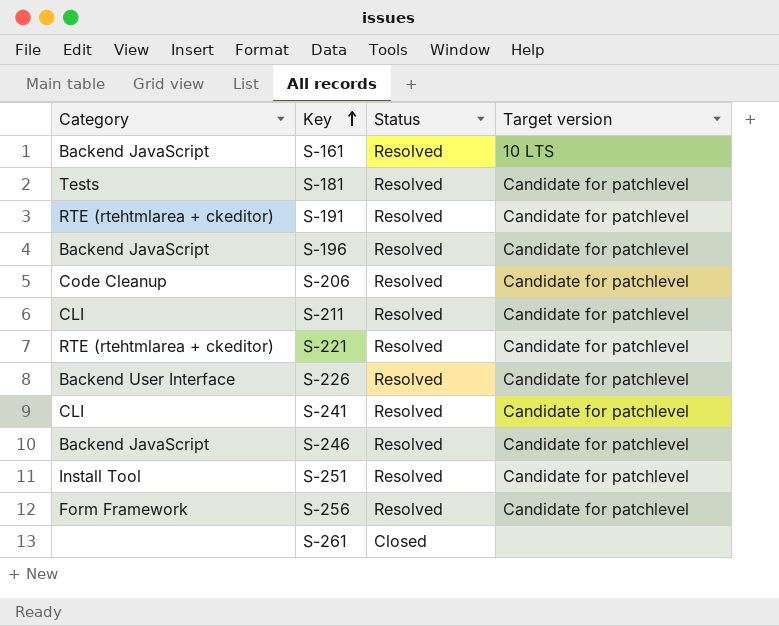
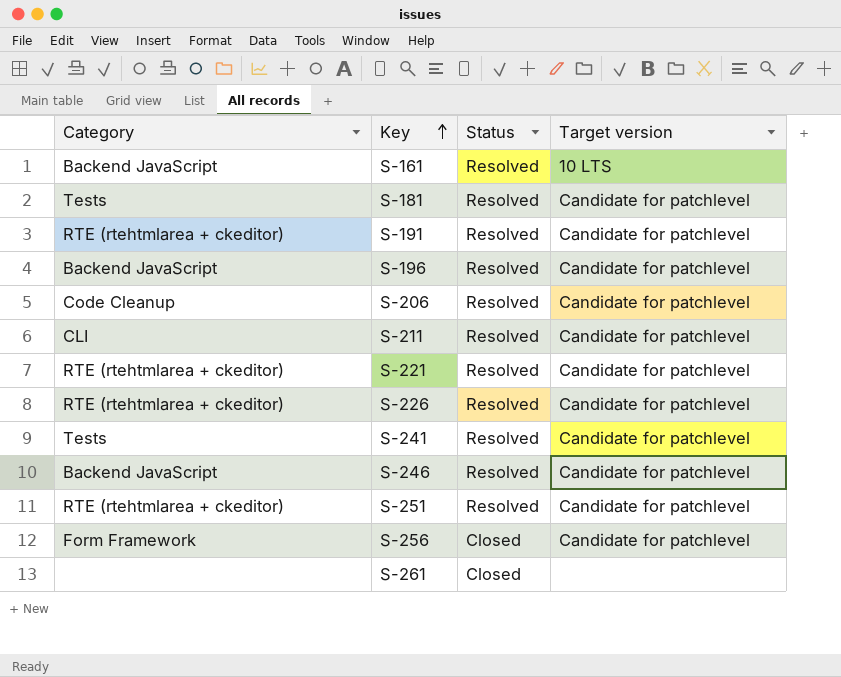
S-226 | Category: Backend User Interface -> RTE (rtehtmlarea + ckeditor)
S-241 | Category: CLI -> Tests
S-251 | Category: Install Tool -> RTE (rtehtmlarea + ckeditor)
S-256 | Status: Resolved -> Closed

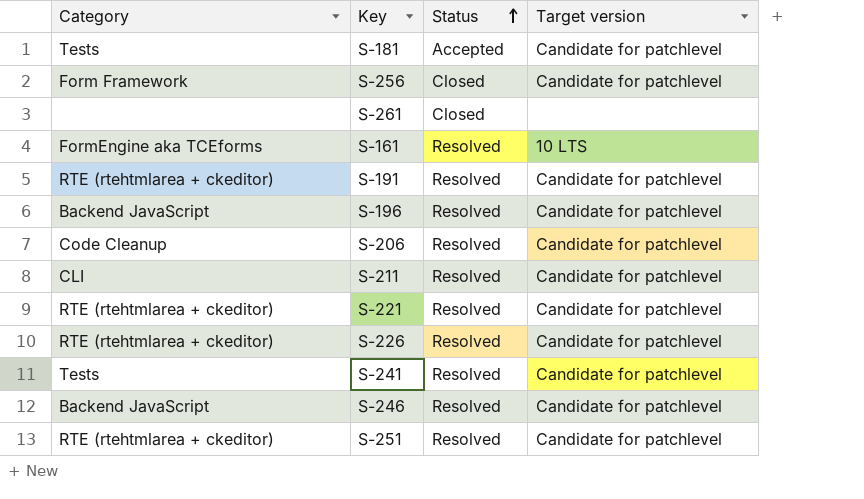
row order: Key ascending -> Status ascending
S-181 | Status: Resolved -> Accepted
S-161 | Category: Backend JavaScript -> FormEngine aka TCEforms

